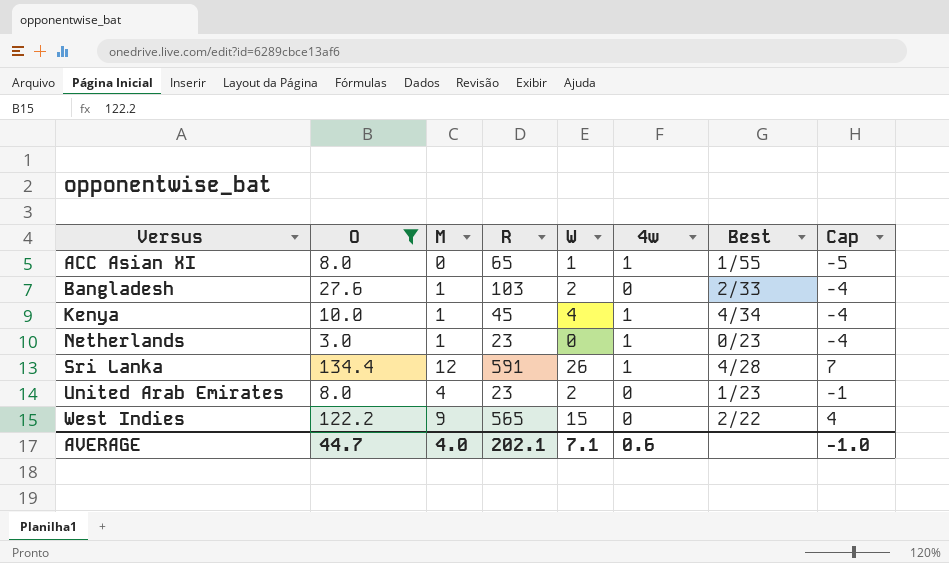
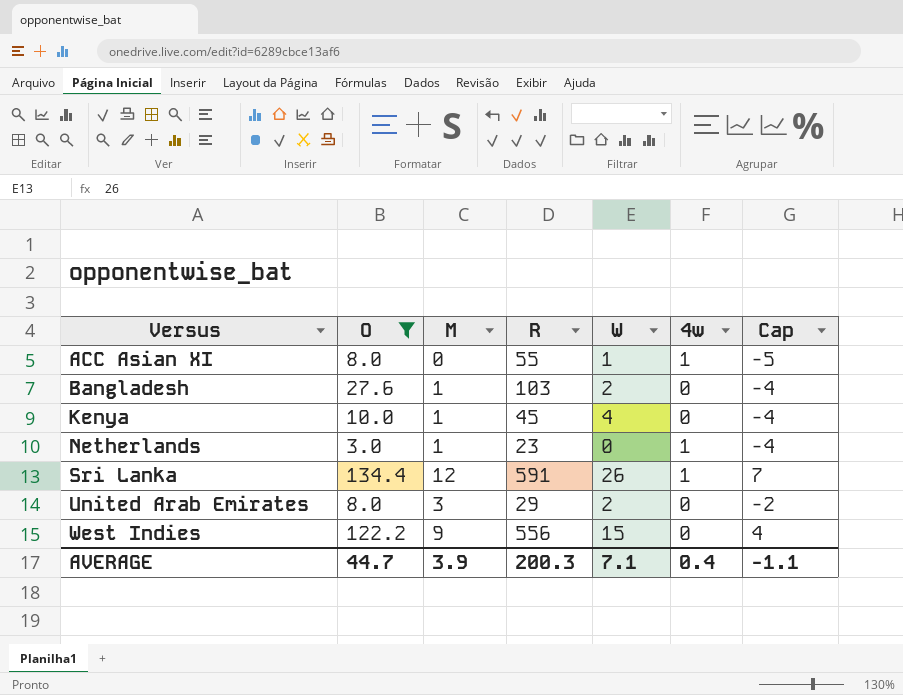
column Best | position: 7 -> none
ACC Asian XI | R: 65 -> 55
Kenya | 4w: 1 -> 0
United Arab Emirates | M: 4 -> 3
United Arab Emirates | R: 23 -> 29
United Arab Emirates | Cap: -1 -> -2
West Indies | R: 565 -> 556
AVERAGE | M: 4.0 -> 3.9
AVERAGE | R: 202.1 -> 200.3
AVERAGE | 4w: 0.6 -> 0.4
AVERAGE | Cap: -1.0 -> -1.1

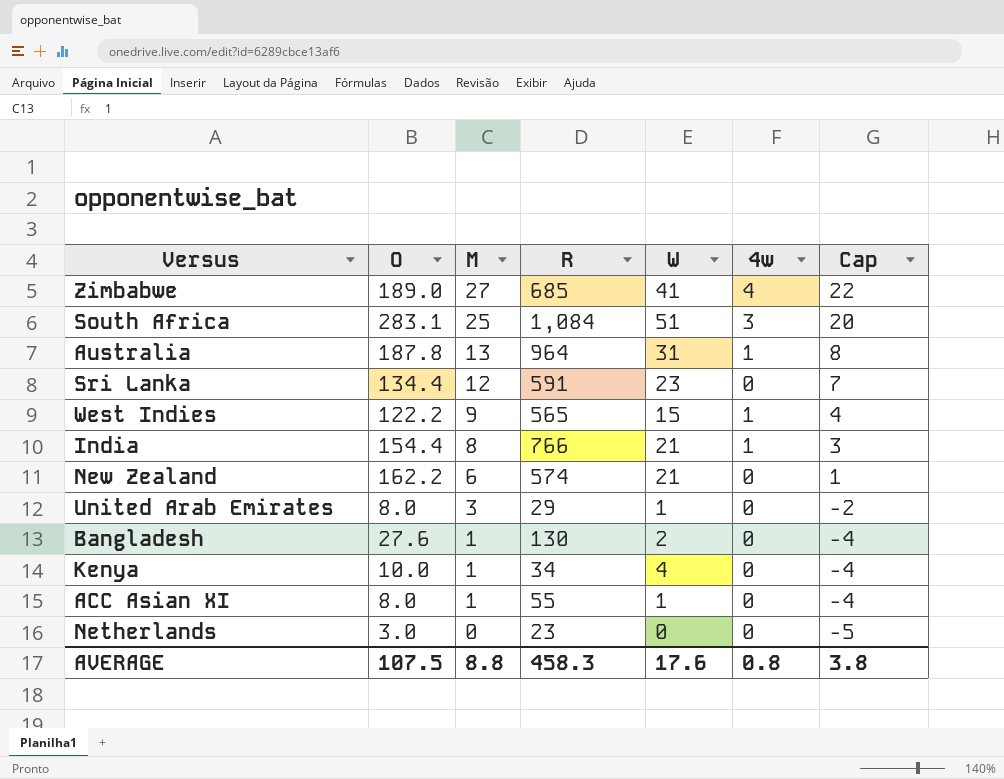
filter: O <= 134.4 -> none
row order: Versus ascending -> M descending
Sri Lanka | W: 26 -> 23
Sri Lanka | 4w: 1 -> 0
West Indies | R: 556 -> 565
West Indies | 4w: 0 -> 1
United Arab Emirates | W: 2 -> 1
Bangladesh | R: 103 -> 130
Kenya | R: 45 -> 34
ACC Asian XI | M: 0 -> 1
ACC Asian XI | 4w: 1 -> 0
ACC Asian XI | Cap: -5 -> -4
Netherlands | M: 1 -> 0
Netherlands | 4w: 1 -> 0
Netherlands | Cap: -4 -> -5
AVERAGE | O: 44.7 -> 107.5
AVERAGE | M: 3.9 -> 8.8
AVERAGE | R: 200.3 -> 458.3
AVERAGE | W: 7.1 -> 17.6
AVERAGE | 4w: 0.4 -> 0.8
AVERAGE | Cap: -1.1 -> 3.8

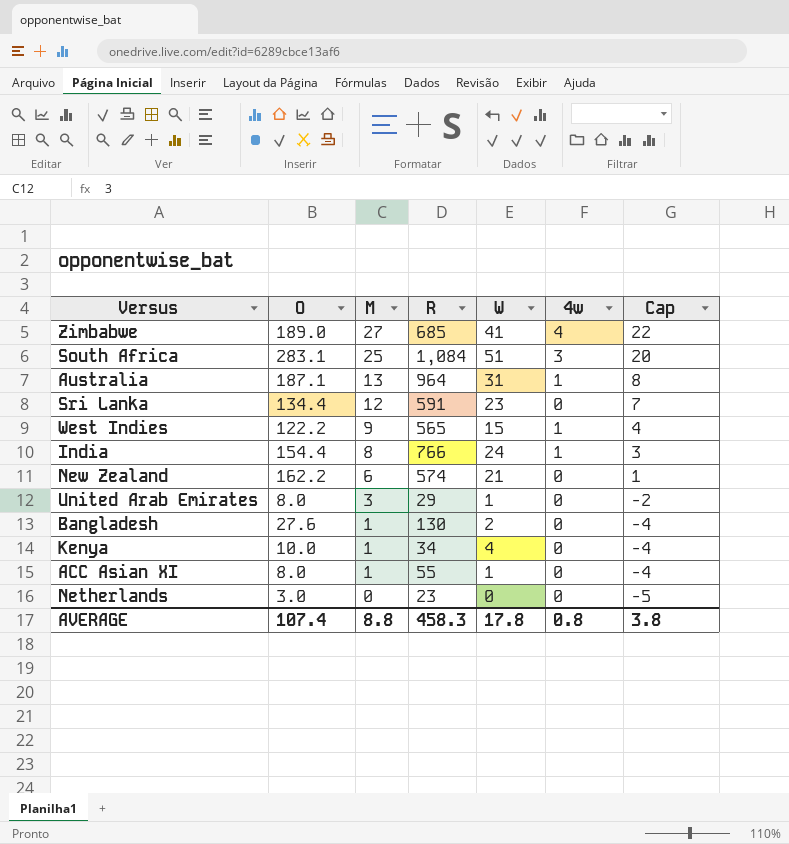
Australia | O: 187.8 -> 187.1
India | W: 21 -> 24
AVERAGE | O: 107.5 -> 107.4
AVERAGE | W: 17.6 -> 17.8

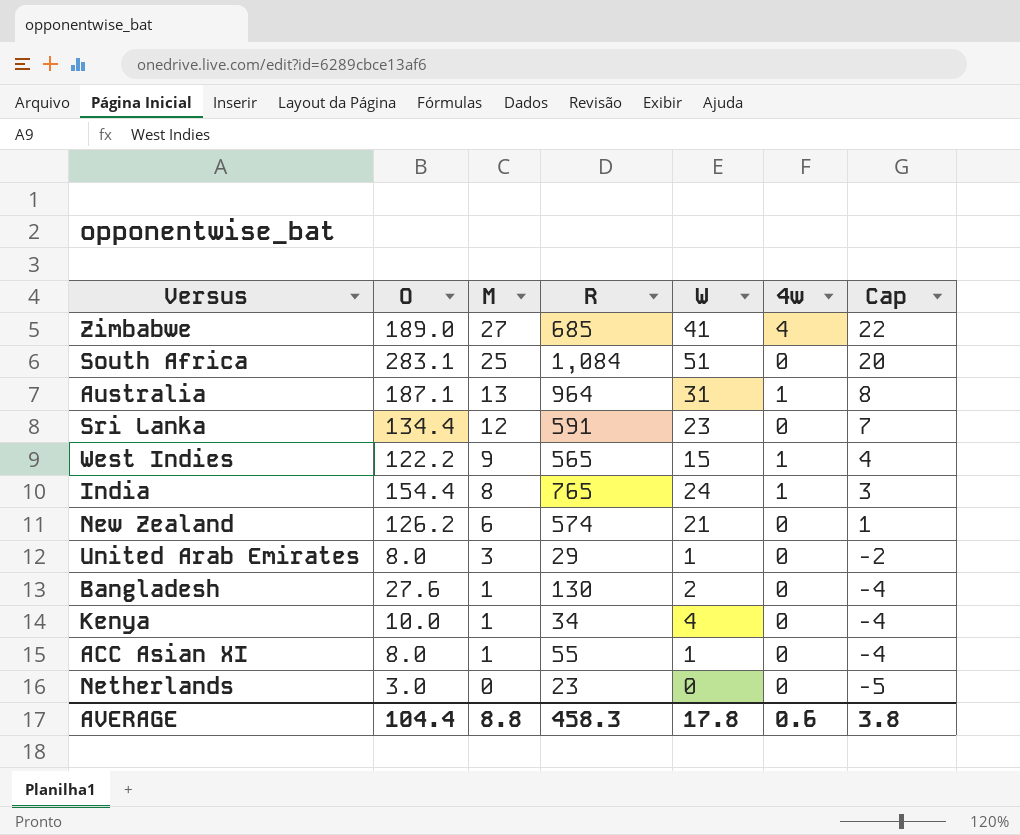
South Africa | 4w: 3 -> 0
India | R: 766 -> 765
New Zealand | O: 162.2 -> 126.2
AVERAGE | O: 107.4 -> 104.4
AVERAGE | 4w: 0.8 -> 0.6

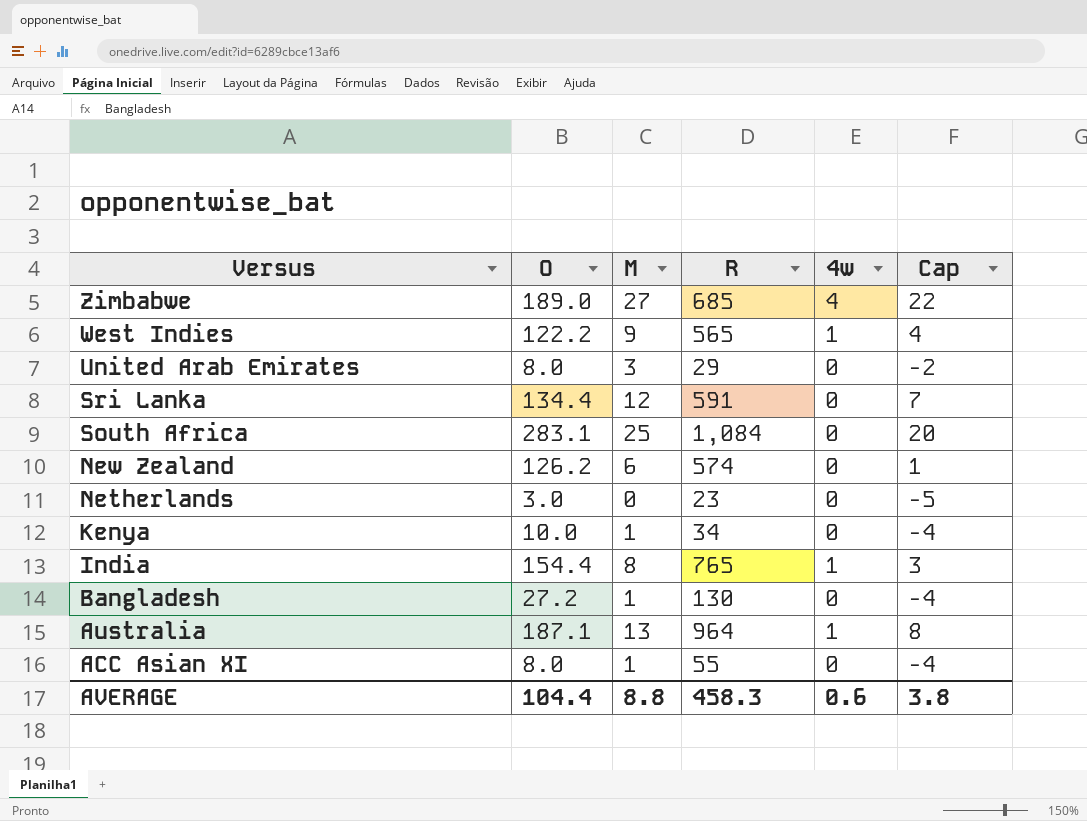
row order: M descending -> Versus descending
column W | position: 5 -> none
Bangladesh | O: 27.6 -> 27.2

